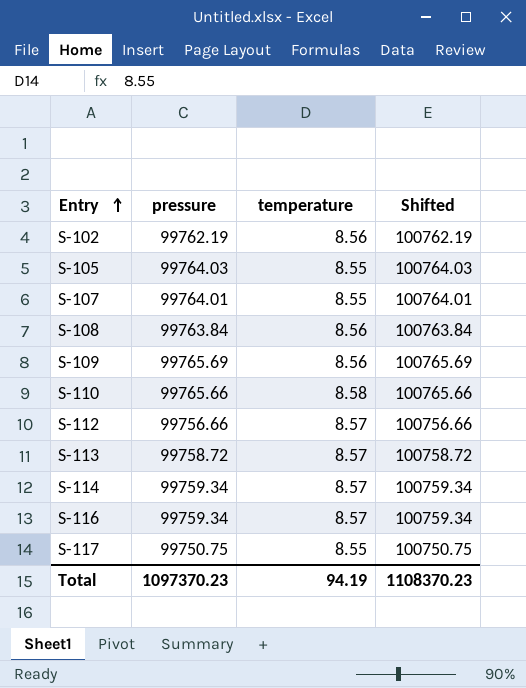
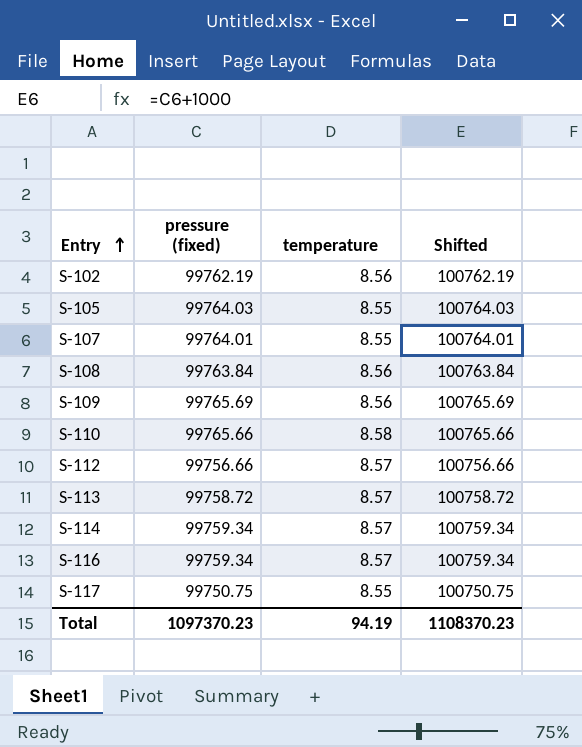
column name: pressure -> pressure (fixed)

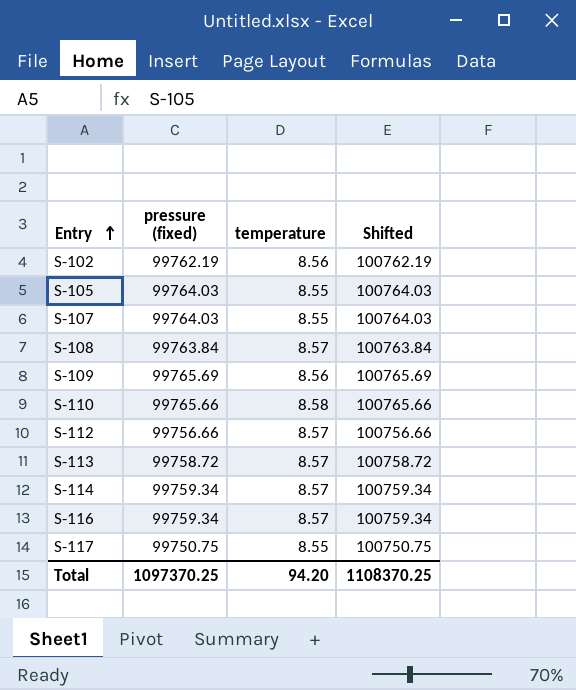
S-107 | pressure (fixed): 99764.01 -> 99764.03
S-107 | Shifted: 100764.01 -> 100764.03
S-108 | temperature: 8.56 -> 8.57
Total | pressure (fixed): 1097370.23 -> 1097370.25
Total | temperature: 94.19 -> 94.20
Total | Shifted: 1108370.23 -> 1108370.25

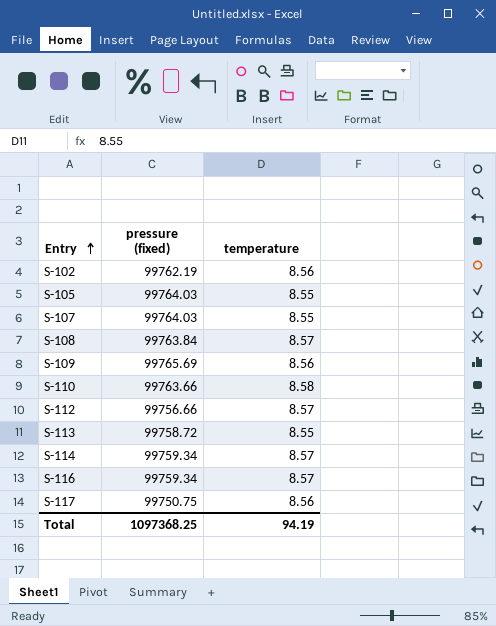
column Shifted | formula: [pressure (fixed)] + 1000 -> none
S-110 | pressure (fixed): 99765.66 -> 99763.66
S-113 | temperature: 8.57 -> 8.55
S-117 | temperature: 8.55 -> 8.56
Total | pressure (fixed): 1097370.25 -> 1097368.25
Total | temperature: 94.20 -> 94.19

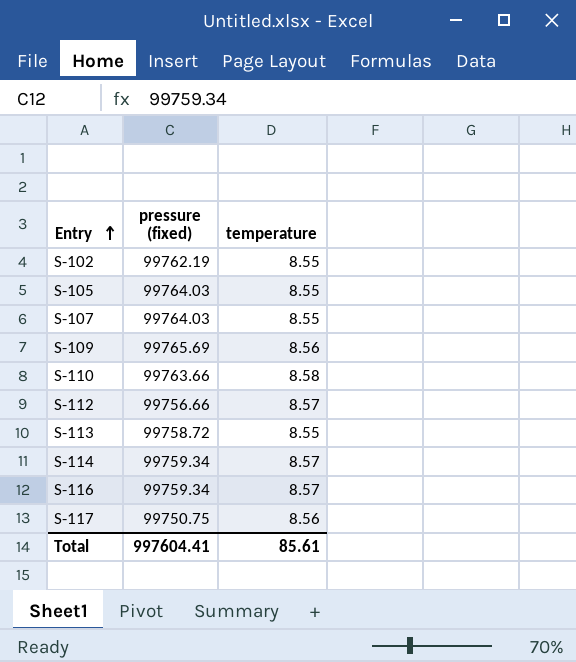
row S-108: 99763.84 | 8.57 -> none
S-102 | temperature: 8.56 -> 8.55
Total | pressure (fixed): 1097368.25 -> 997604.41
Total | temperature: 94.19 -> 85.61

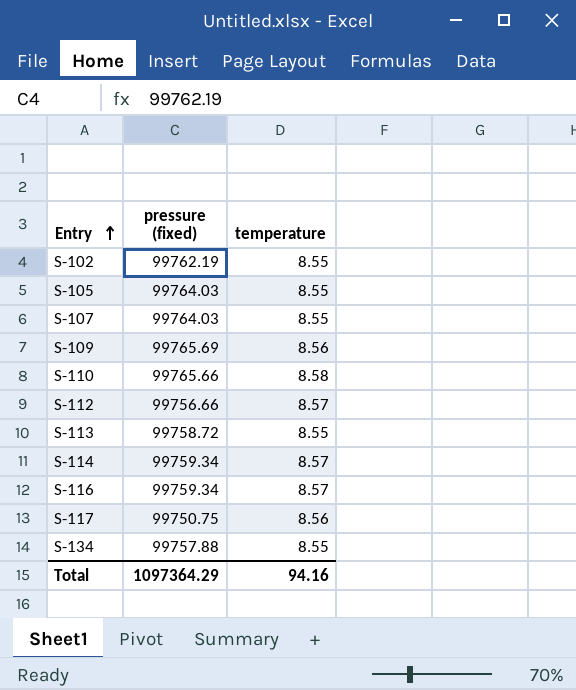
S-110 | pressure (fixed): 99763.66 -> 99765.66
row S-134: none -> 99757.88 | 8.55
Total | pressure (fixed): 997604.41 -> 1097364.29
Total | temperature: 85.61 -> 94.16

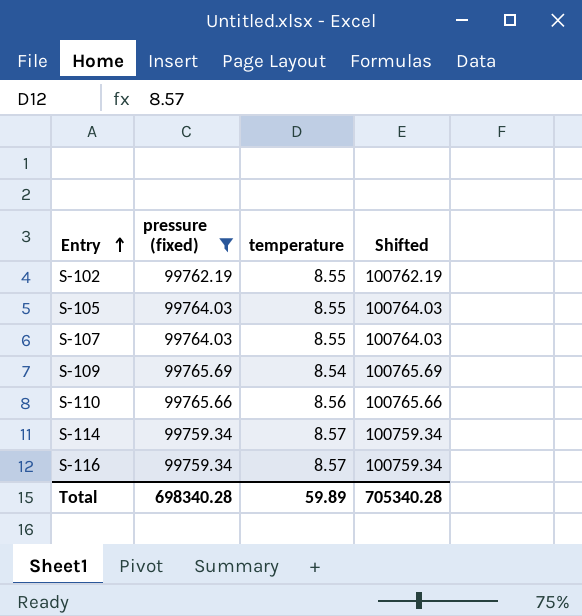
filter: none -> pressure (fixed) >= 99759.34
column Shifted | formula: none -> [pressure (fixed)] + 1000
S-109 | temperature: 8.56 -> 8.54
S-110 | temperature: 8.58 -> 8.56
Total | pressure (fixed): 1097364.29 -> 698340.28
Total | temperature: 94.16 -> 59.89

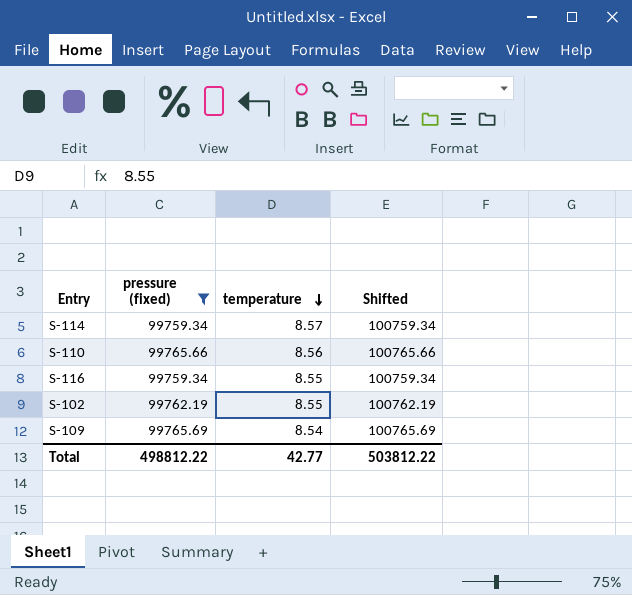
row order: Entry ascending -> temperature descending
row S-105: 99764.03 | 8.55 | 100764.03 -> none
row S-107: 99764.03 | 8.55 | 100764.03 -> none
S-116 | temperature: 8.57 -> 8.55
Total | pressure (fixed): 698340.28 -> 498812.22
Total | temperature: 59.89 -> 42.77
Total | Shifted: 705340.28 -> 503812.22

